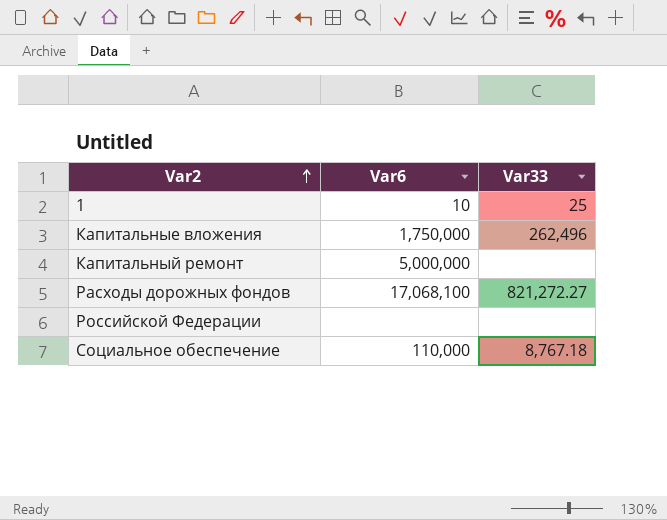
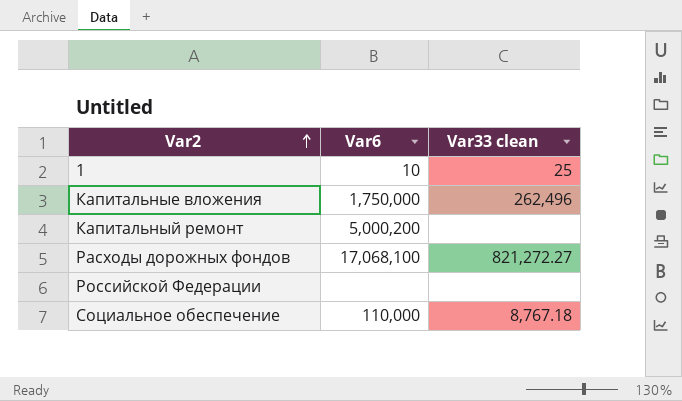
column name: Var33 -> Var33 clean
Капитальный ремонт | Var6: 5,000,000 -> 5,000,200

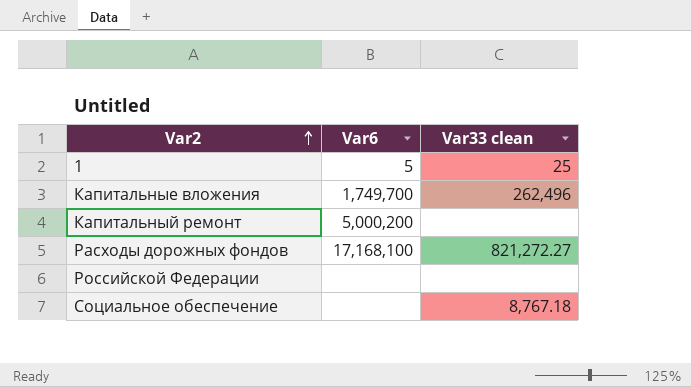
1 | Var6: 10 -> 5
Капитальные вложения | Var6: 1,750,000 -> 1,749,700
Расходы дорожных фондов | Var6: 17,068,100 -> 17,168,100
Социальное обеспечение | Var6: 110,000 -> none

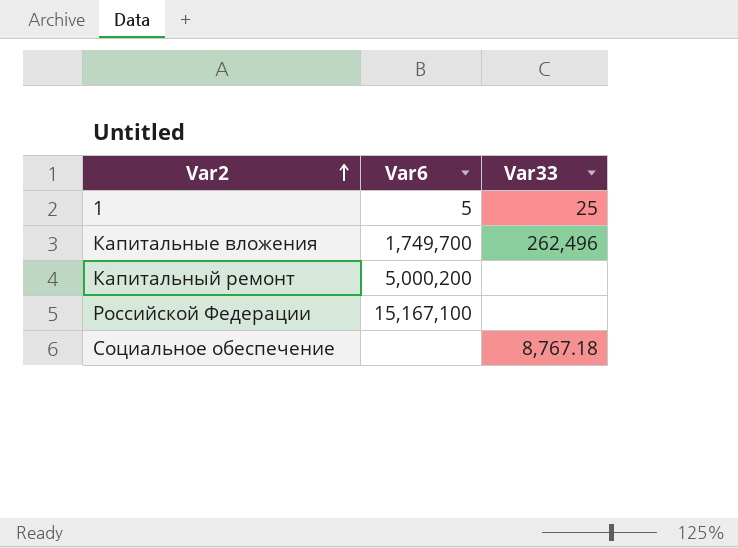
column name: Var33 clean -> Var33
row Расходы дорожных фондов: 17,168,100 | 821,272.27 -> none
Российской Федерации | Var6: none -> 15,167,100

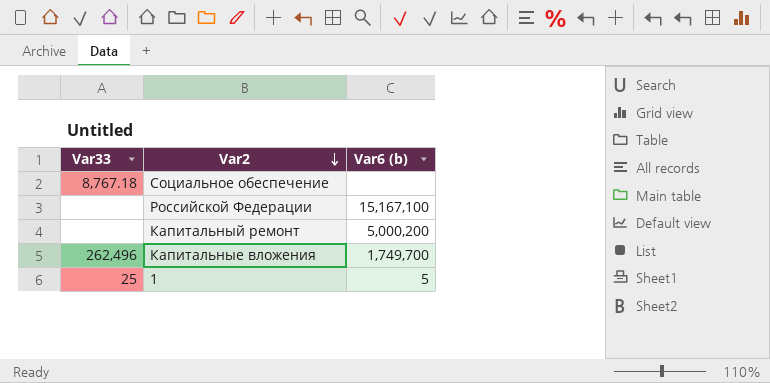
row order: Var2 ascending -> Var2 descending
column Var33 | position: 3 -> 1
column name: Var6 -> Var6 (b)

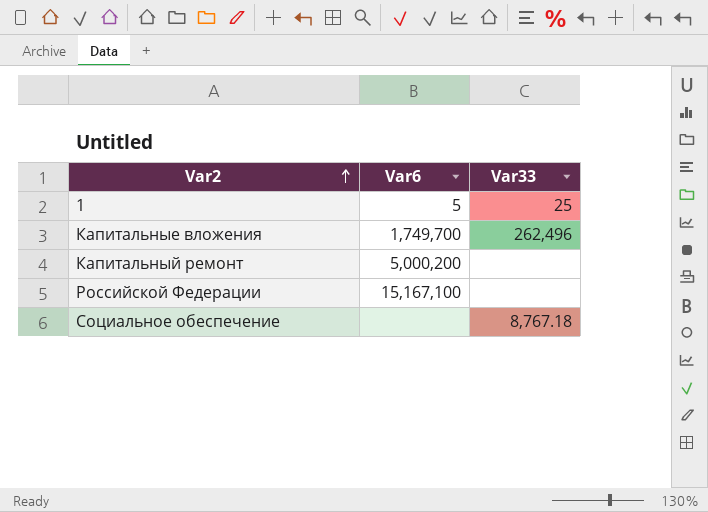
row order: Var2 descending -> Var2 ascending
column name: Var6 (b) -> Var6
column Var33 | position: 1 -> 3

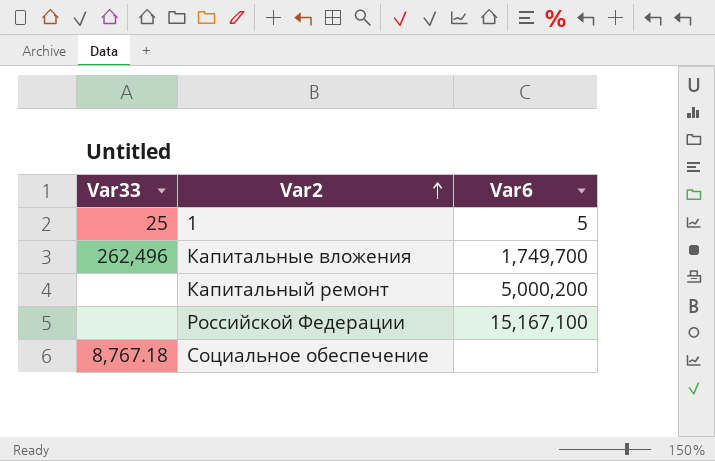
column Var33 | position: 3 -> 1

